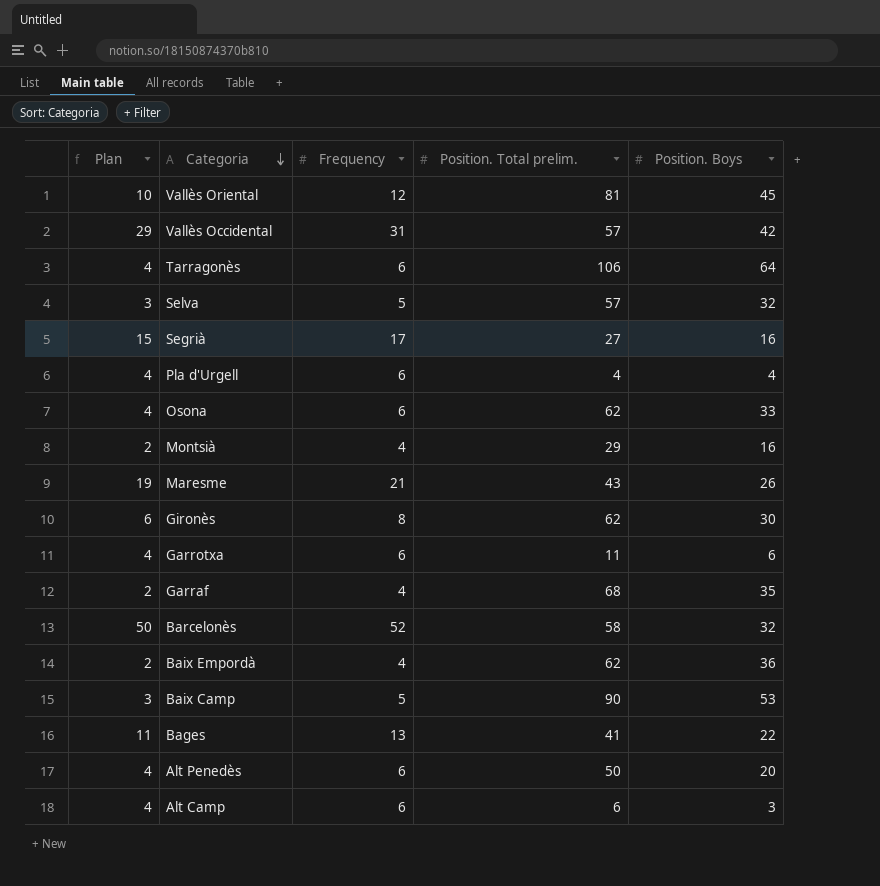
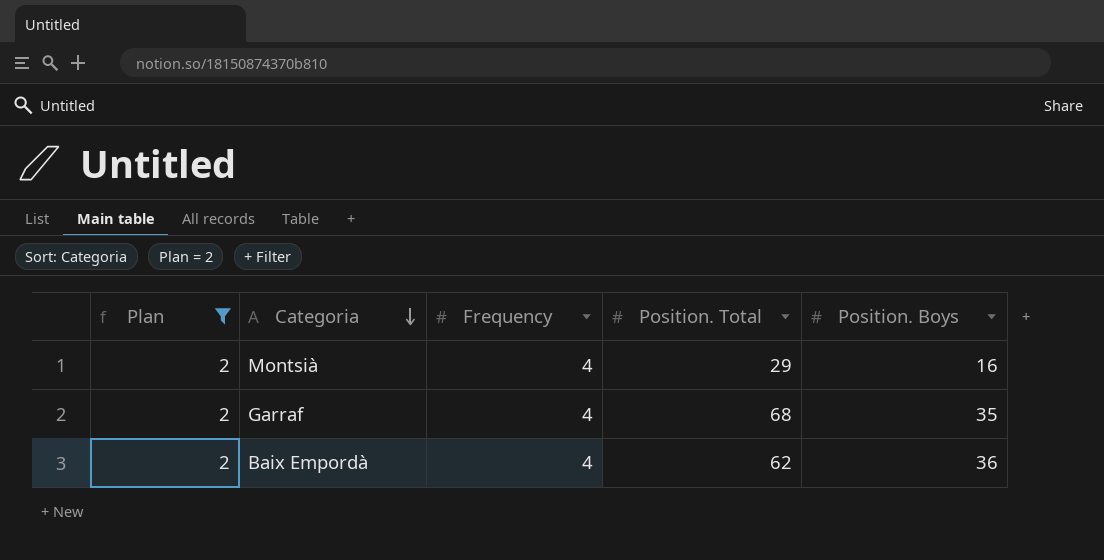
filter: none -> Plan = 2
column name: Position. Total prelim. -> Position. Total

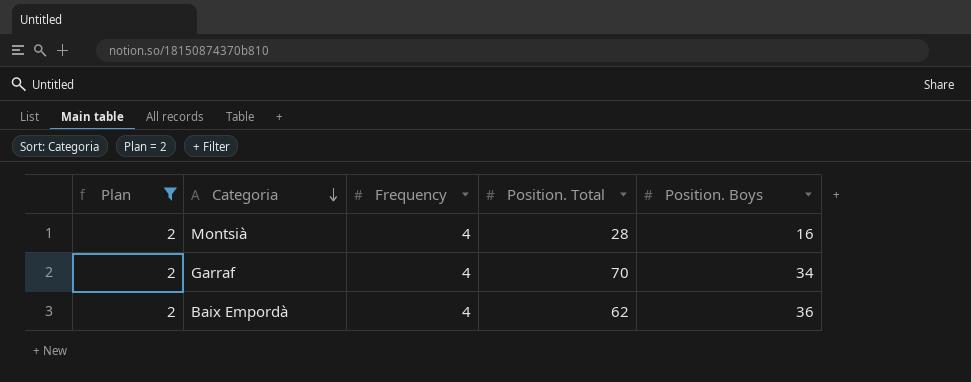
Montsià | Position. Total: 29 -> 28
Garraf | Position. Total: 68 -> 70
Garraf | Position. Boys: 35 -> 34

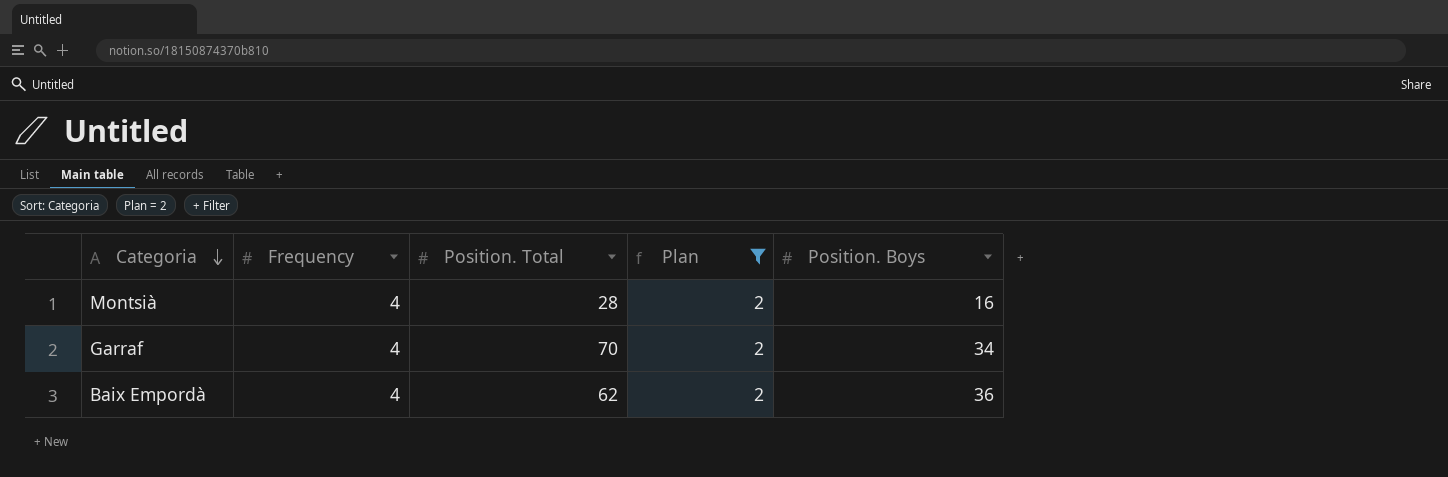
column Plan | position: 1 -> 4

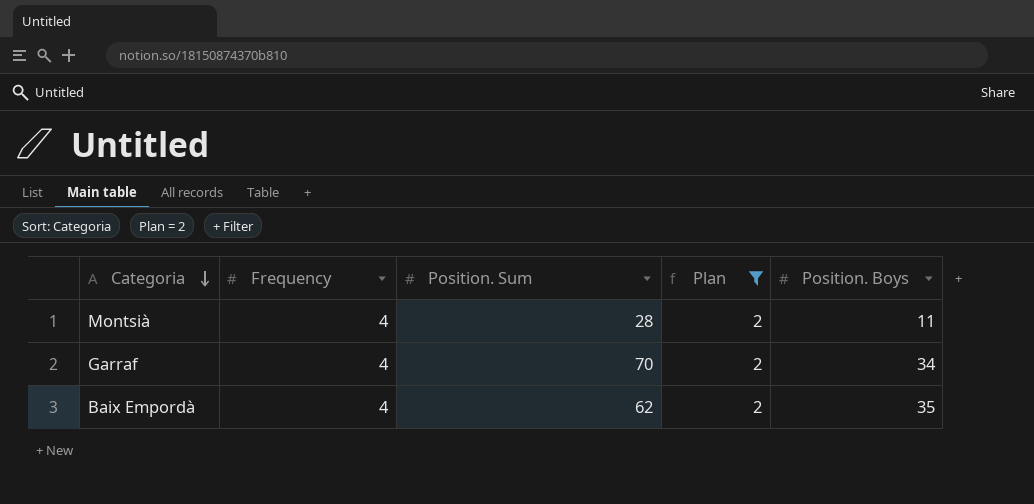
column name: Position. Total -> Position. Sum
Montsià | Position. Boys: 16 -> 11
Baix Empordà | Position. Boys: 36 -> 35

